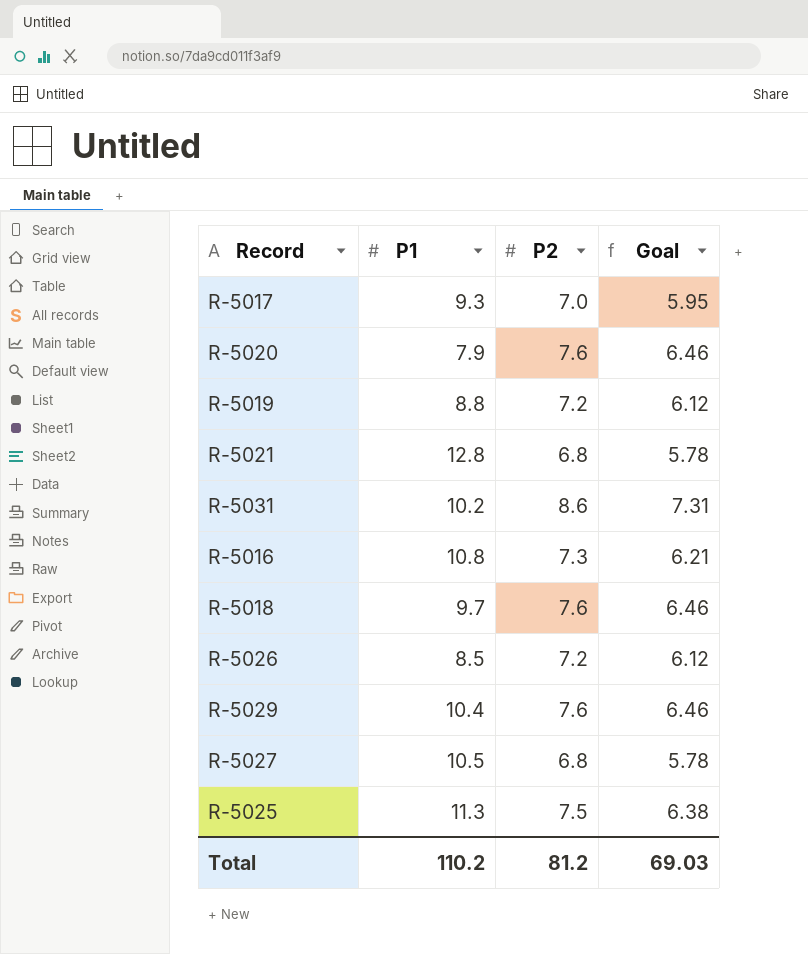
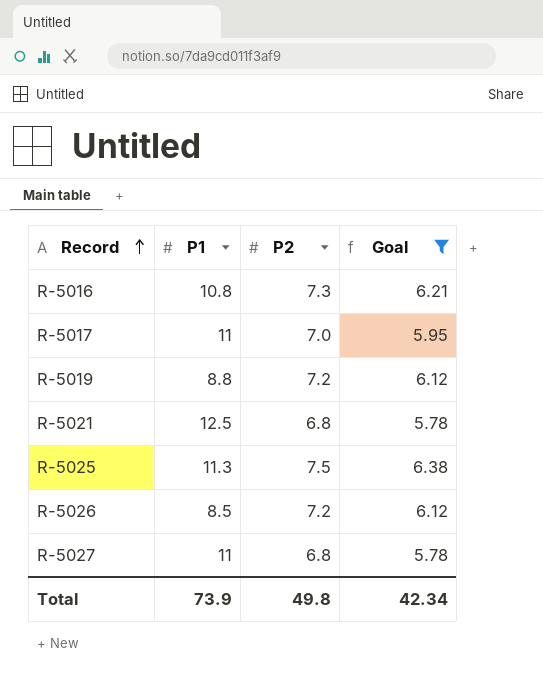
filter: none -> Goal <= 6.38
row order: none -> Record ascending
R-5017 | P1: 9.3 -> 11
R-5021 | P1: 12.8 -> 12.5
R-5027 | P1: 10.5 -> 11
Total | P1: 110.2 -> 73.9
Total | P2: 81.2 -> 49.8
Total | Goal: 69.03 -> 42.34

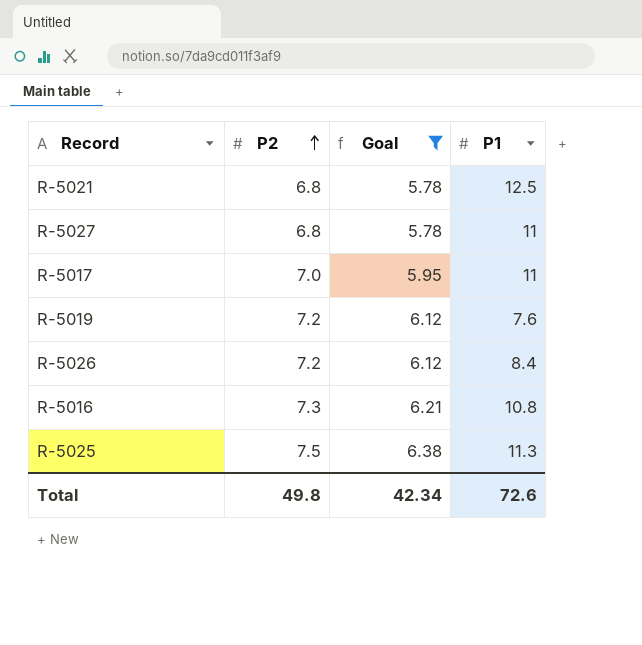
row order: Record ascending -> P2 ascending
column P1 | position: 2 -> 4
R-5019 | P1: 8.8 -> 7.6
R-5026 | P1: 8.5 -> 8.4
Total | P1: 73.9 -> 72.6

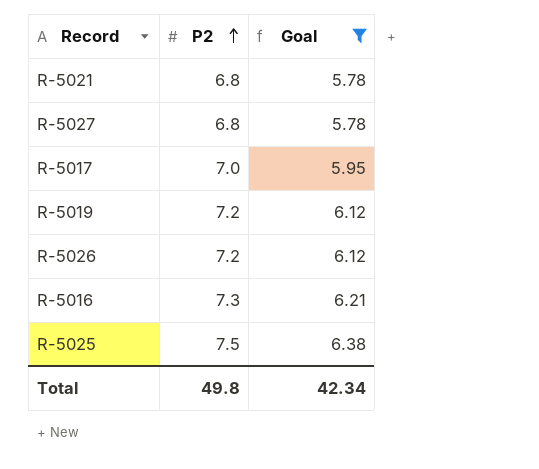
column P1 | position: 4 -> none

